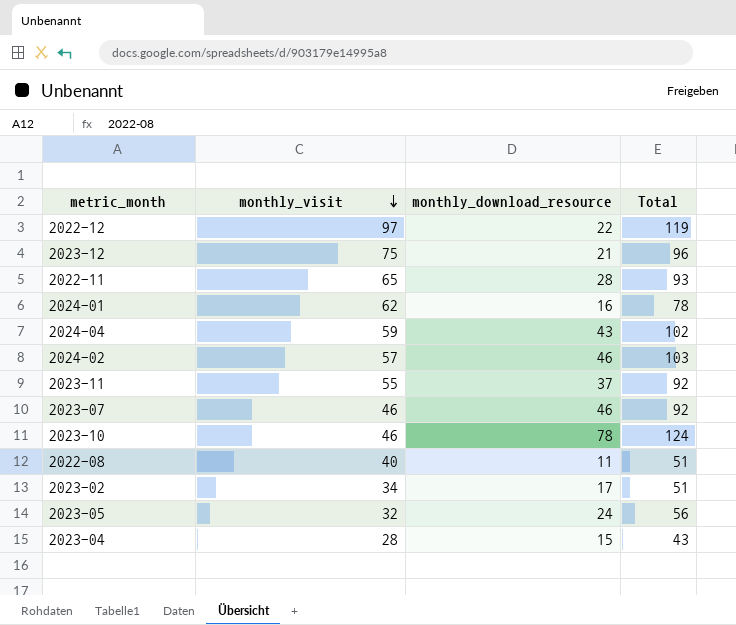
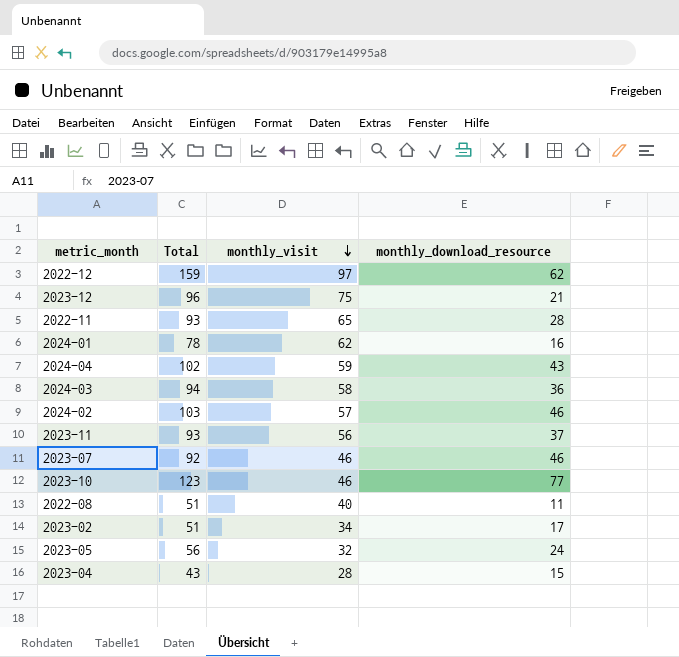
column Total | position: 4 -> 2
2022-12 | Total: 119 -> 159
2022-12 | monthly_download_resource: 22 -> 62
row 2024-03: none -> 94 | 58 | 36
2023-11 | Total: 92 -> 93
2023-11 | monthly_visit: 55 -> 56
2023-10 | Total: 124 -> 123
2023-10 | monthly_download_resource: 78 -> 77

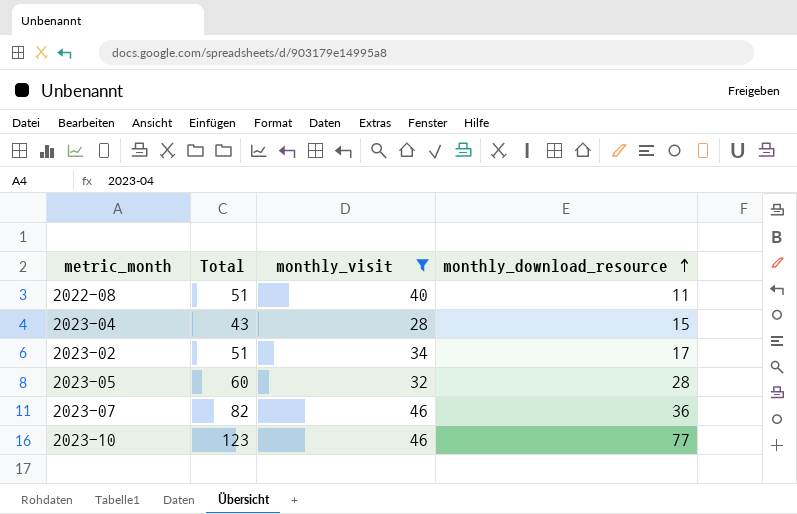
filter: none -> monthly_visit <= 46
row order: monthly_visit descending -> monthly_download_resource ascending
2023-05 | Total: 56 -> 60
2023-05 | monthly_download_resource: 24 -> 28
2023-07 | Total: 92 -> 82
2023-07 | monthly_download_resource: 46 -> 36

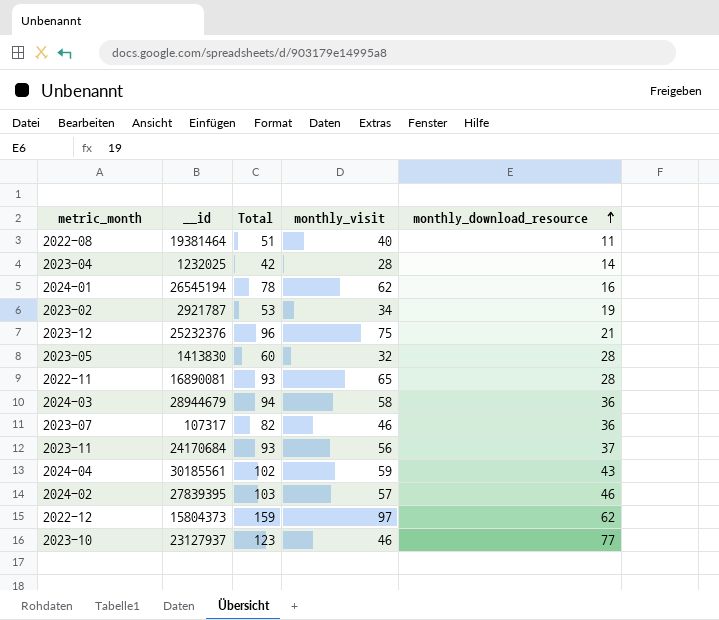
filter: monthly_visit <= 46 -> none
column __id | position: none -> 2
2023-04 | Total: 43 -> 42
2023-04 | monthly_download_resource: 15 -> 14
2023-02 | Total: 51 -> 53
2023-02 | monthly_download_resource: 17 -> 19

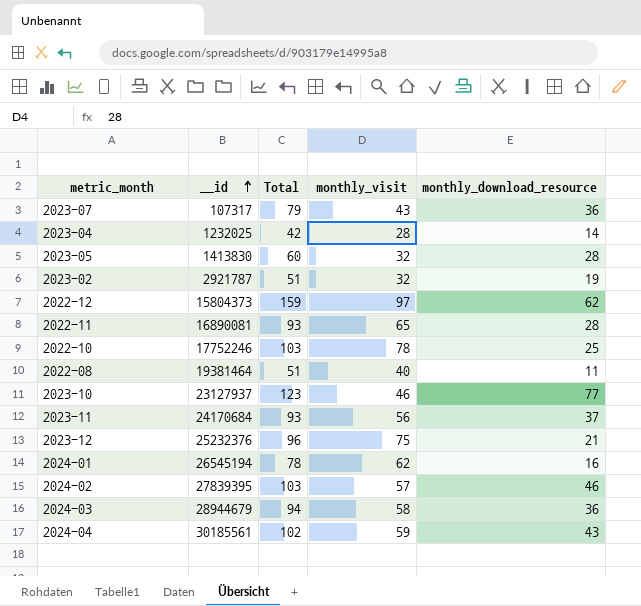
row order: monthly_download_resource ascending -> __id ascending
2023-07 | Total: 82 -> 79
2023-07 | monthly_visit: 46 -> 43
2023-02 | Total: 53 -> 51
2023-02 | monthly_visit: 34 -> 32
row 2022-10: none -> 17752246 | 103 | 78 | 25

